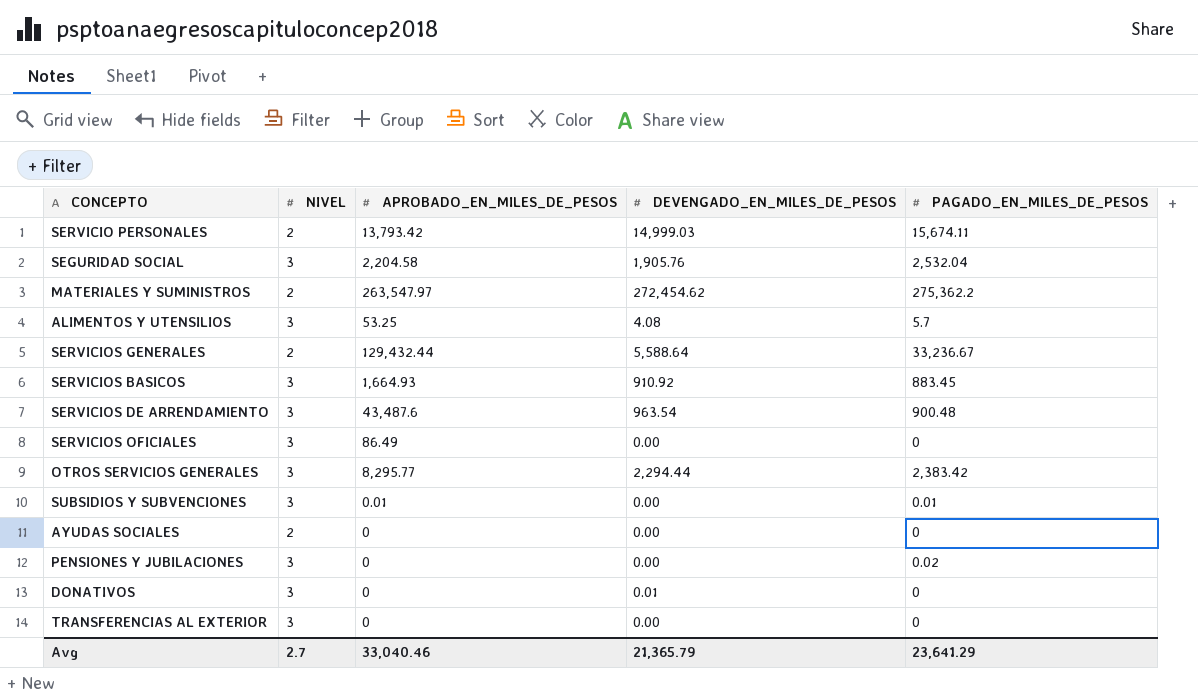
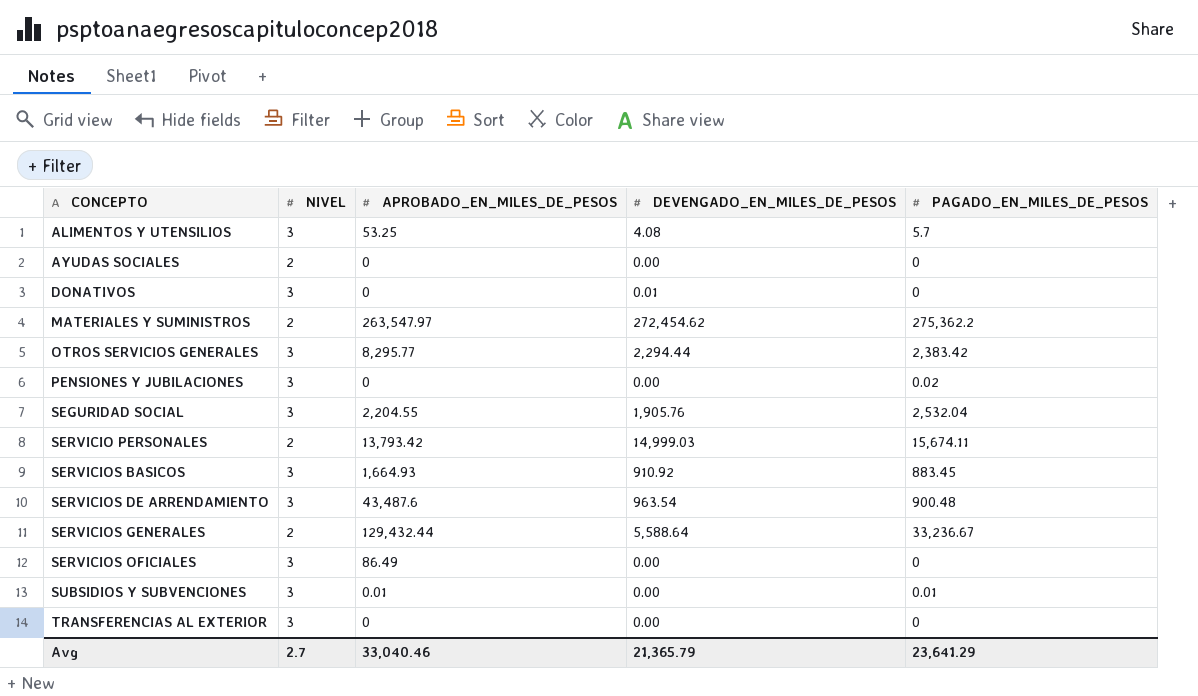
row order: none -> CONCEPTO ascending
SEGURIDAD SOCIAL | APROBADO_EN_MILES_DE_PESOS: 2,204.58 -> 2,204.55

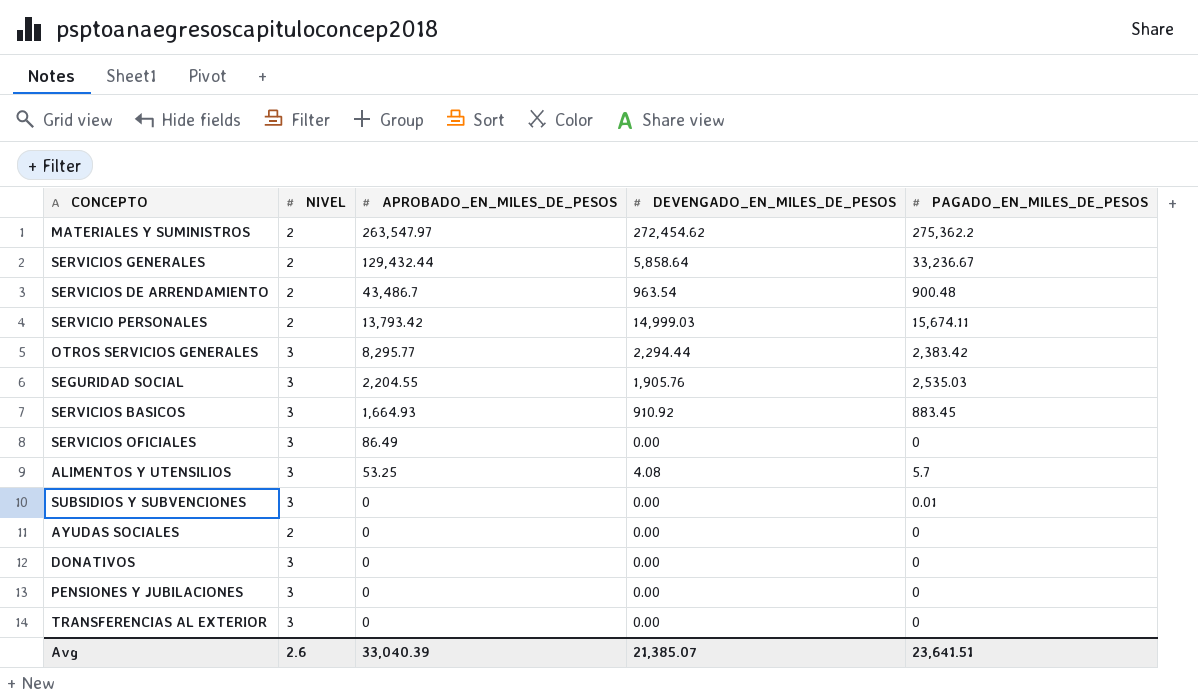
row order: CONCEPTO ascending -> APROBADO_EN_MILES_DE_PESOS descending
SERVICIOS GENERALES | DEVENGADO_EN_MILES_DE_PESOS: 5,588.64 -> 5,858.64
SERVICIOS DE ARRENDAMIENTO | NIVEL: 3 -> 2
SERVICIOS DE ARRENDAMIENTO | APROBADO_EN_MILES_DE_PESOS: 43,487.6 -> 43,486.7
SEGURIDAD SOCIAL | PAGADO_EN_MILES_DE_PESOS: 2,532.04 -> 2,535.03
SUBSIDIOS Y SUBVENCIONES | APROBADO_EN_MILES_DE_PESOS: 0.01 -> 0
DONATIVOS | DEVENGADO_EN_MILES_DE_PESOS: 0.01 -> 0.00
PENSIONES Y JUBILACIONES | PAGADO_EN_MILES_DE_PESOS: 0.02 -> 0
Avg | NIVEL: 2.7 -> 2.6
Avg | APROBADO_EN_MILES_DE_PESOS: 33,040.46 -> 33,040.39
Avg | DEVENGADO_EN_MILES_DE_PESOS: 21,365.79 -> 21,385.07
Avg | PAGADO_EN_MILES_DE_PESOS: 23,641.29 -> 23,641.51

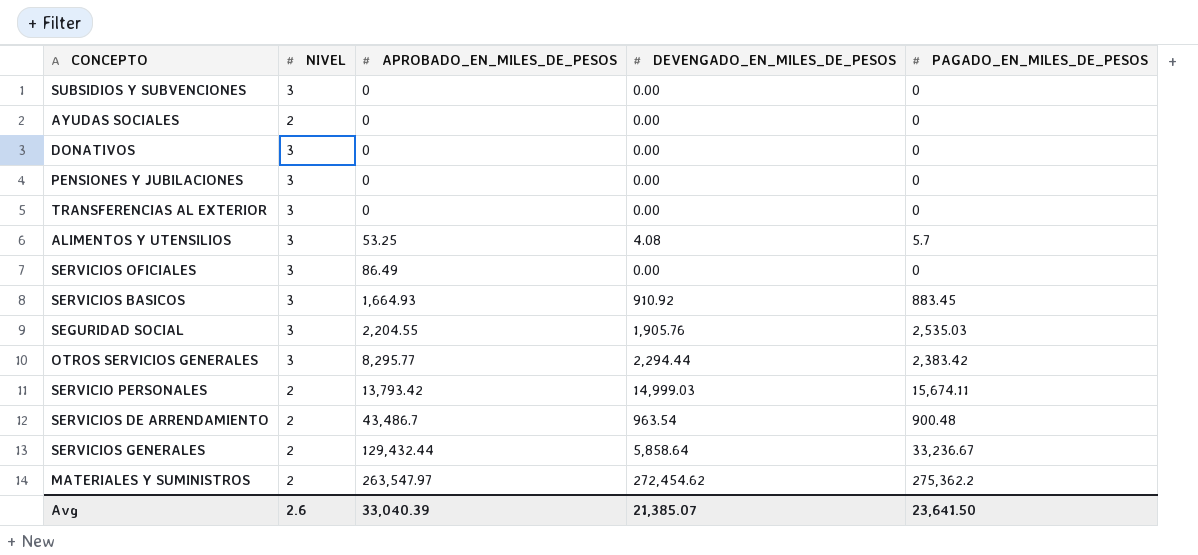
row order: APROBADO_EN_MILES_DE_PESOS descending -> APROBADO_EN_MILES_DE_PESOS ascending
SUBSIDIOS Y SUBVENCIONES | PAGADO_EN_MILES_DE_PESOS: 0.01 -> 0
Avg | PAGADO_EN_MILES_DE_PESOS: 23,641.51 -> 23,641.50

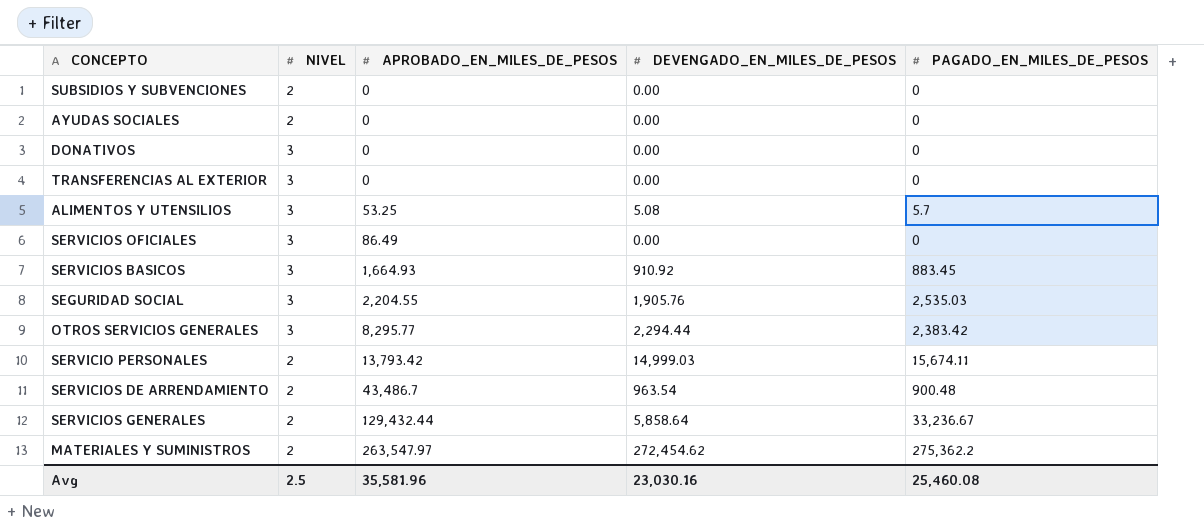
row PENSIONES Y JUBILACIONES: 3 | 0 | 0.00 | 0 -> none
SUBSIDIOS Y SUBVENCIONES | NIVEL: 3 -> 2
ALIMENTOS Y UTENSILIOS | DEVENGADO_EN_MILES_DE_PESOS: 4.08 -> 5.08
Avg | NIVEL: 2.6 -> 2.5
Avg | APROBADO_EN_MILES_DE_PESOS: 33,040.39 -> 35,581.96
Avg | DEVENGADO_EN_MILES_DE_PESOS: 21,385.07 -> 23,030.16
Avg | PAGADO_EN_MILES_DE_PESOS: 23,641.50 -> 25,460.08

